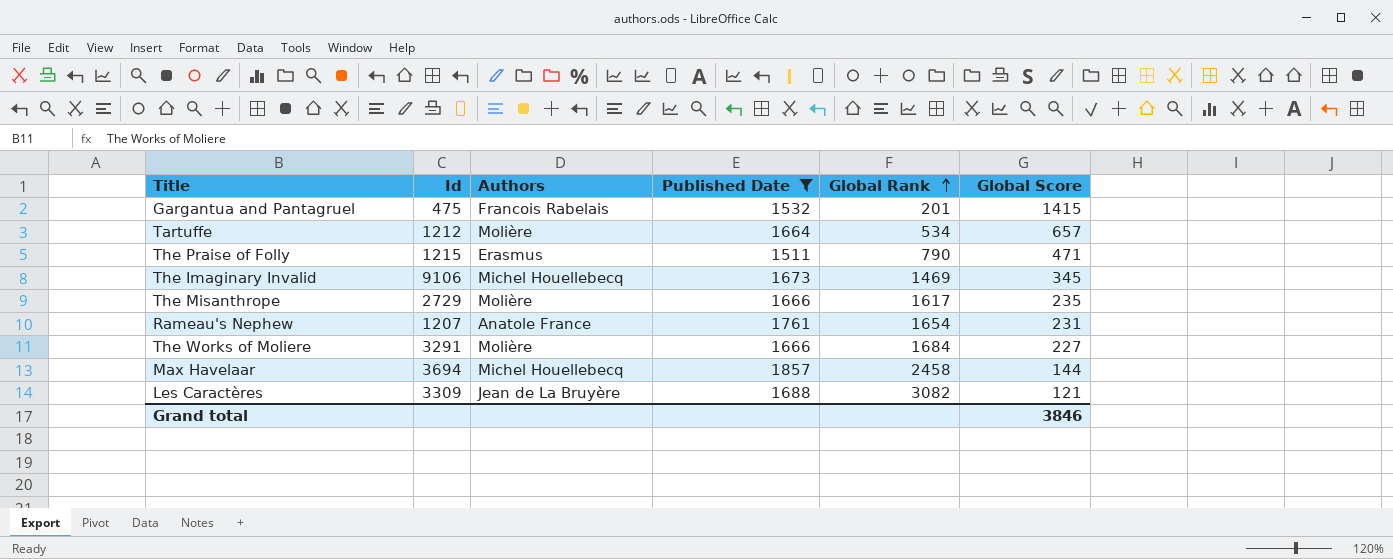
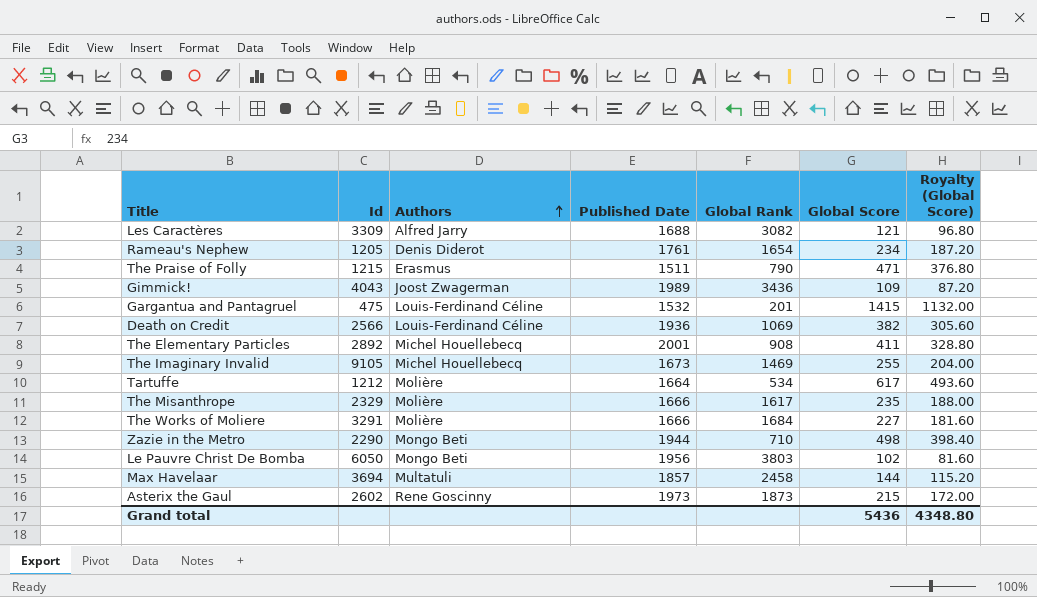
filter: Published Date <= 1857 -> none
row order: Global Rank ascending -> Authors ascending
column Royalty (Global Score) | formula: none -> [Global Score] * 0.8
Les Caractères | Authors: Jean de La Bruyère -> Alfred Jarry
Rameau's Nephew | Id: 1207 -> 1205
Rameau's Nephew | Authors: Anatole France -> Denis Diderot
Rameau's Nephew | Global Score: 231 -> 234
Gargantua and Pantagruel | Authors: Francois Rabelais -> Louis-Ferdinand Céline
The Imaginary Invalid | Id: 9106 -> 9105
The Imaginary Invalid | Global Score: 345 -> 255
Tartuffe | Global Score: 657 -> 617
The Misanthrope | Id: 2729 -> 2329
Max Havelaar | Authors: Michel Houellebecq -> Multatuli
Grand total | Global Score: 3846 -> 5436

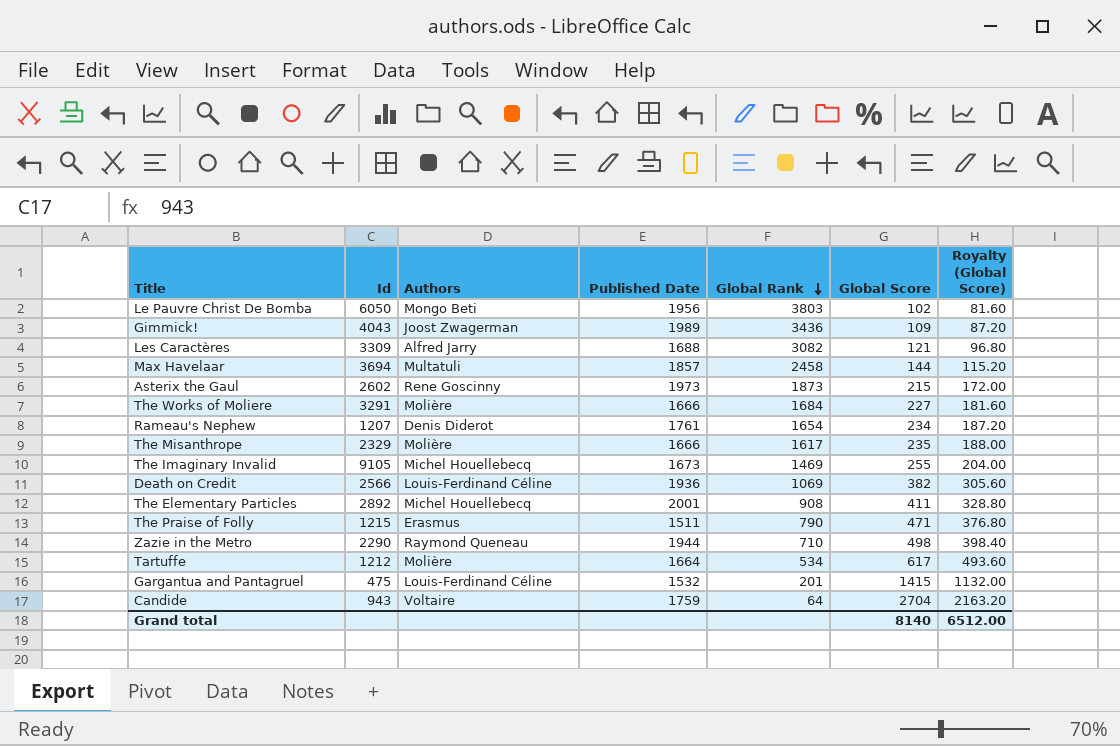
row order: Authors ascending -> Global Rank descending
Rameau's Nephew | Id: 1205 -> 1207
Zazie in the Metro | Authors: Mongo Beti -> Raymond Queneau
row Candide: none -> 943 | Voltaire | 1759 | 64 | 2704 | 2163.20
Grand total | Global Score: 5436 -> 8140
Grand total | Royalty (Global Score): 4348.80 -> 6512.00

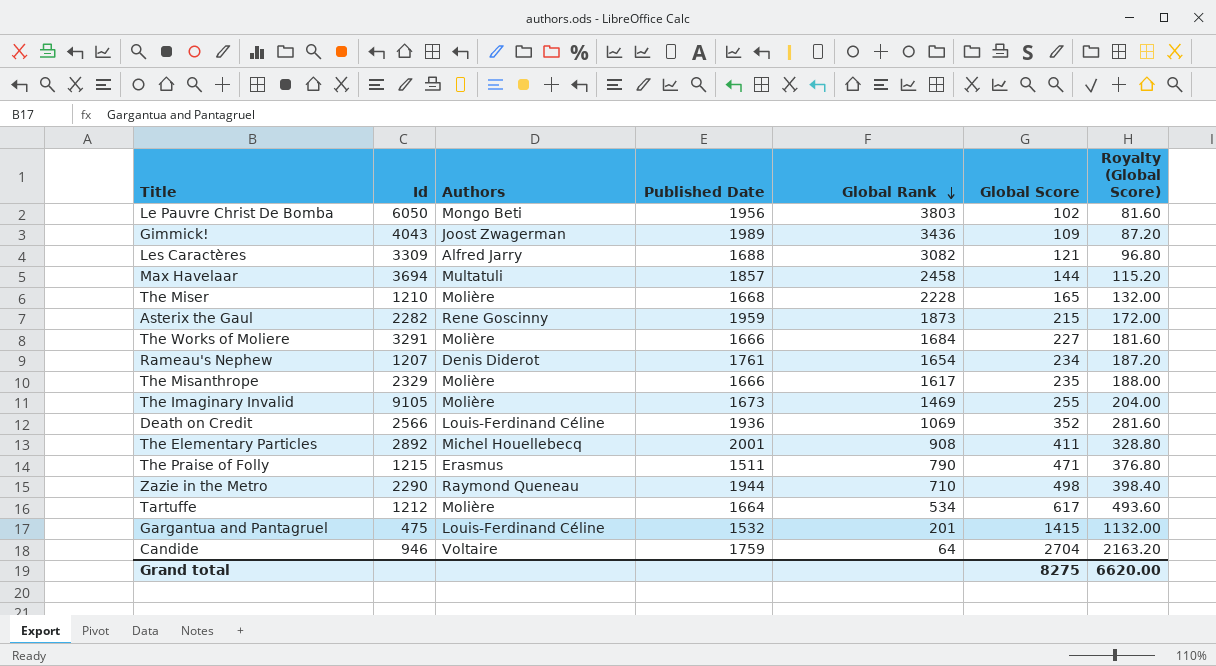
row The Miser: none -> 1210 | Molière | 1668 | 2228 | 165 | 132.00
Asterix the Gaul | Id: 2602 -> 2282
Asterix the Gaul | Published Date: 1973 -> 1959
The Imaginary Invalid | Authors: Michel Houellebecq -> Molière
Death on Credit | Global Score: 382 -> 352
Death on Credit | Royalty (Global Score): 305.60 -> 281.60
Candide | Id: 943 -> 946
Grand total | Global Score: 8140 -> 8275
Grand total | Royalty (Global Score): 6512.00 -> 6620.00

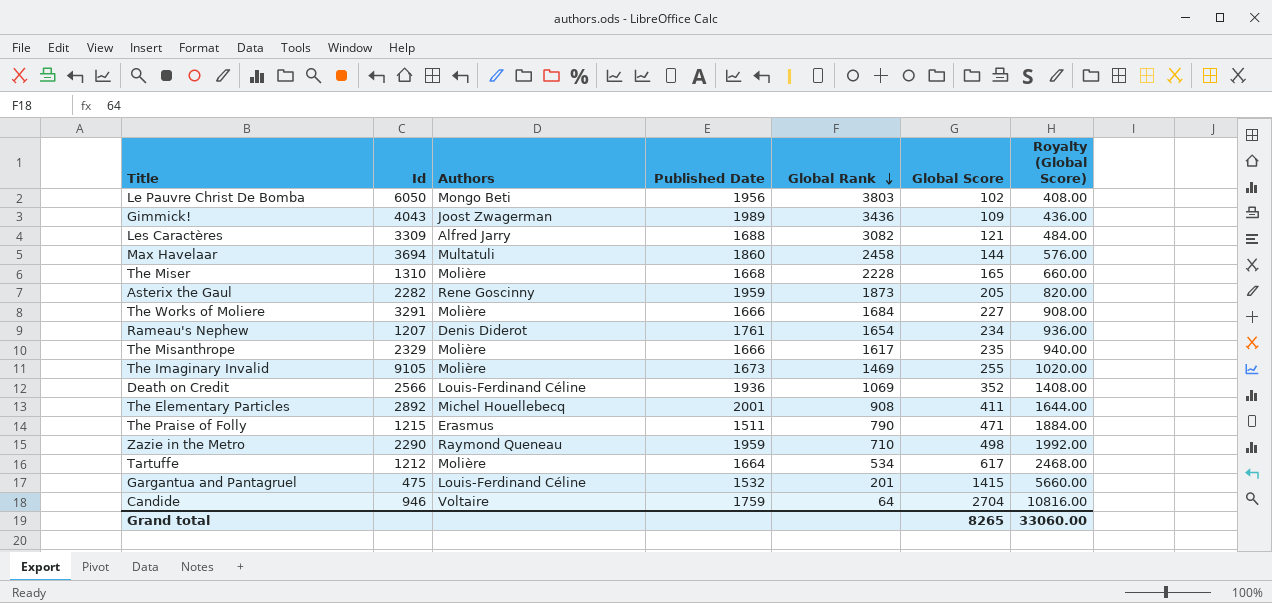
column Royalty (Global Score) | formula: [Global Score] * 0.8 -> [Global Score] * 4
Max Havelaar | Published Date: 1857 -> 1860
The Miser | Id: 1210 -> 1310
Asterix the Gaul | Global Score: 215 -> 205
Zazie in the Metro | Published Date: 1944 -> 1959
Grand total | Global Score: 8275 -> 8265
Grand total | Royalty (Global Score): 6620.00 -> 33060.00

